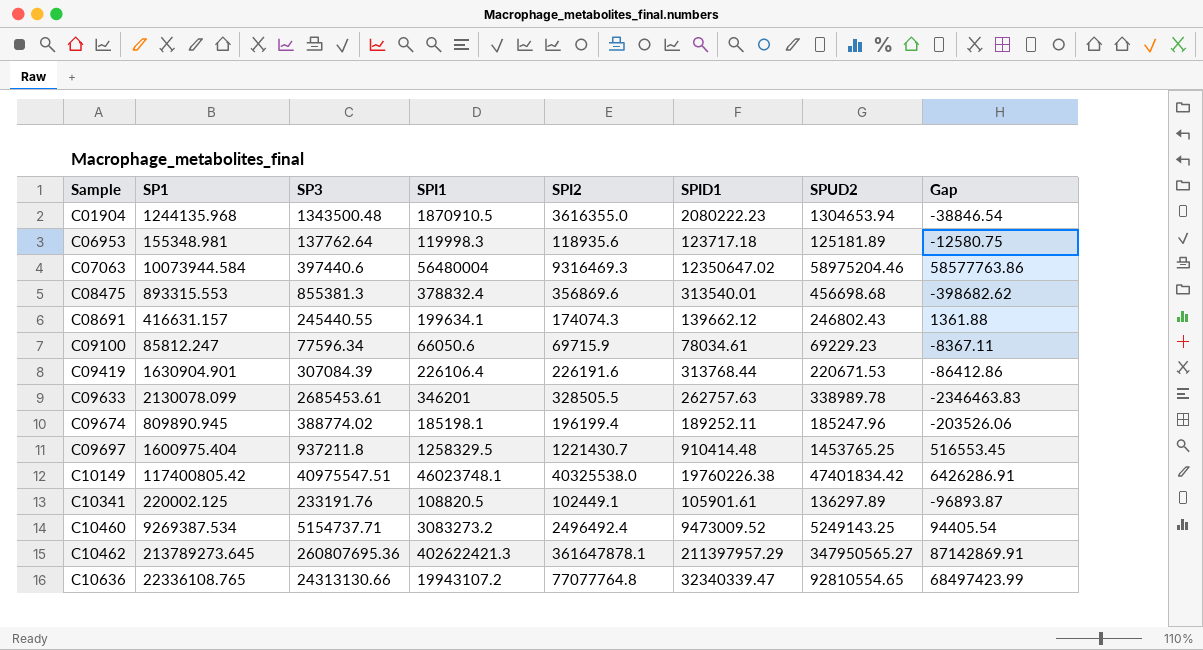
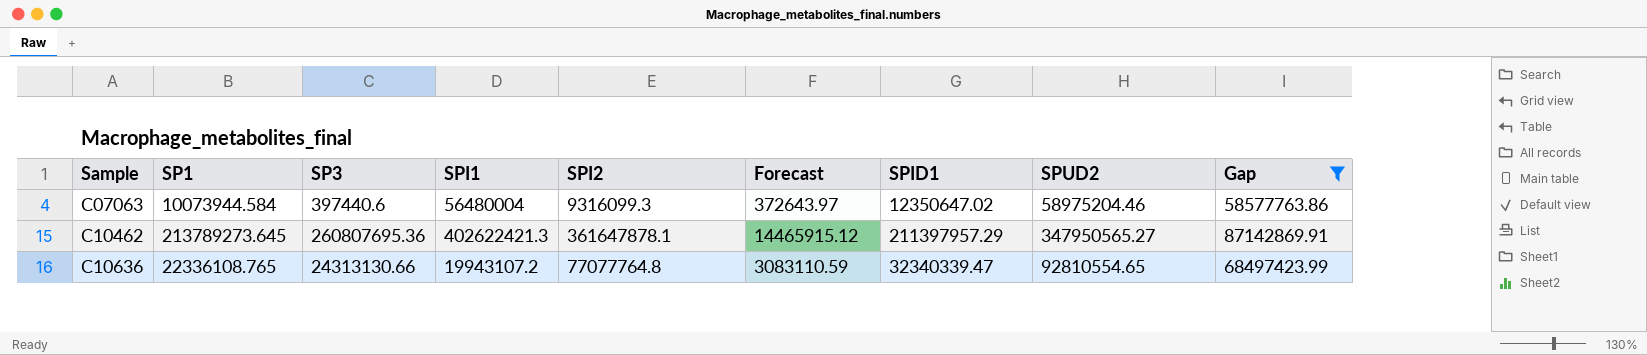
filter: none -> Gap >= 58577763.86
column Forecast | formula: none -> [SPI2] * 0.04
C07063 | SPI2: 9316469.3 -> 9316099.3

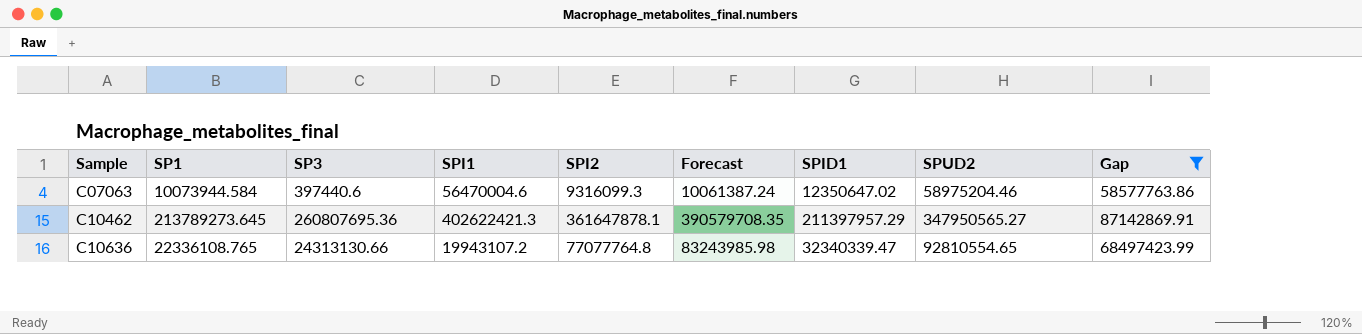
column Forecast | formula: [SPI2] * 0.04 -> [SPI2] * 1.08
C07063 | SPI1: 56480004 -> 56470004.6

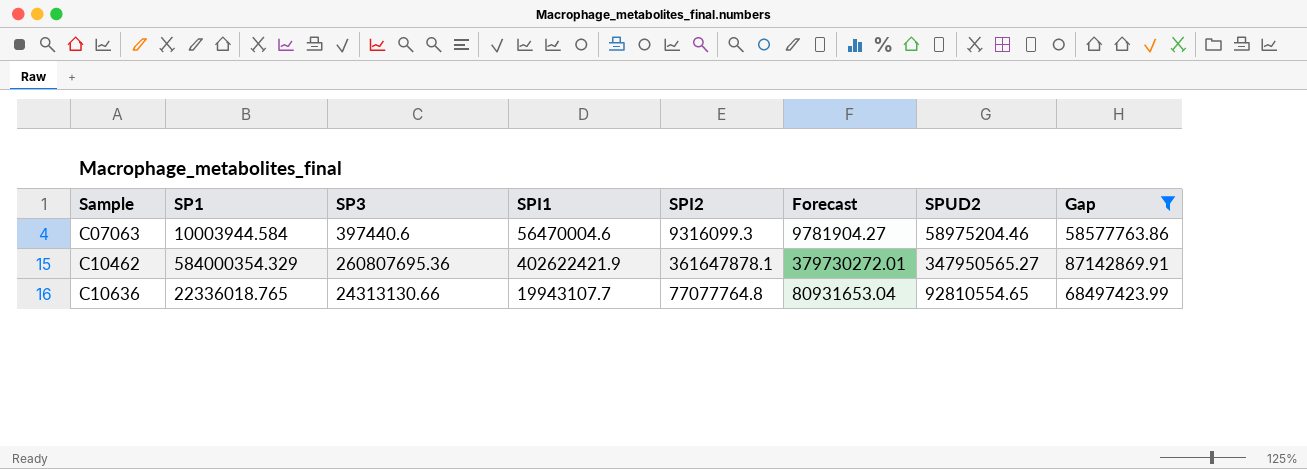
column SPID1 | position: 7 -> none
column Forecast | formula: [SPI2] * 1.08 -> [SPI2] * 1.05
C07063 | SP1: 10073944.584 -> 10003944.584
C10462 | SP1: 213789273.645 -> 584000354.329
C10462 | SPI1: 402622421.3 -> 402622421.9
C10636 | SP1: 22336108.765 -> 22336018.765
C10636 | SPI1: 19943107.2 -> 19943107.7

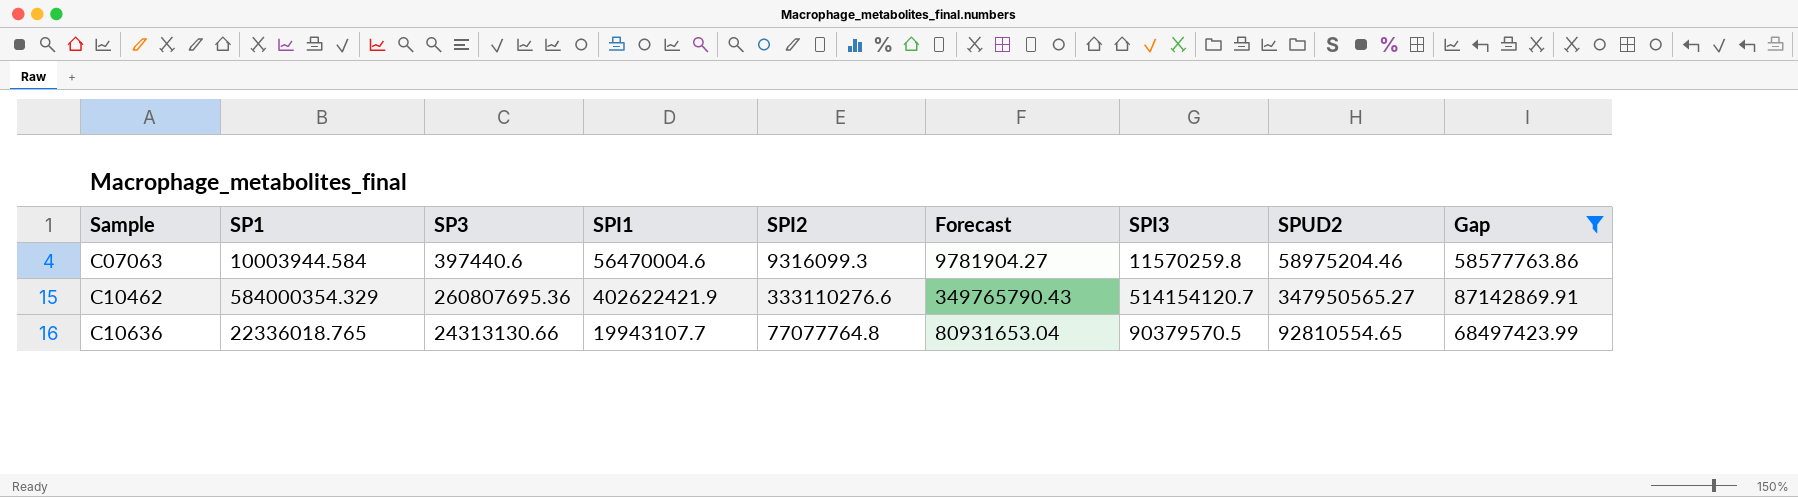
column SPI3 | position: none -> 7
C10462 | SPI2: 361647878.1 -> 333110276.6
C10462 | Forecast: 379730272.01 -> 349765790.43

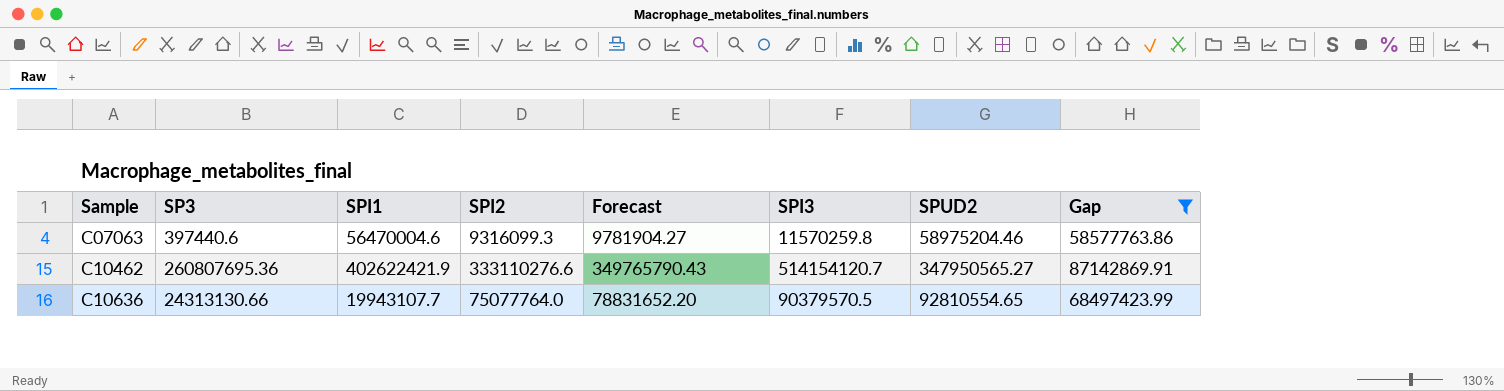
column SP1 | position: 2 -> none
C10636 | SPI2: 77077764.8 -> 75077764.0
C10636 | Forecast: 80931653.04 -> 78831652.20

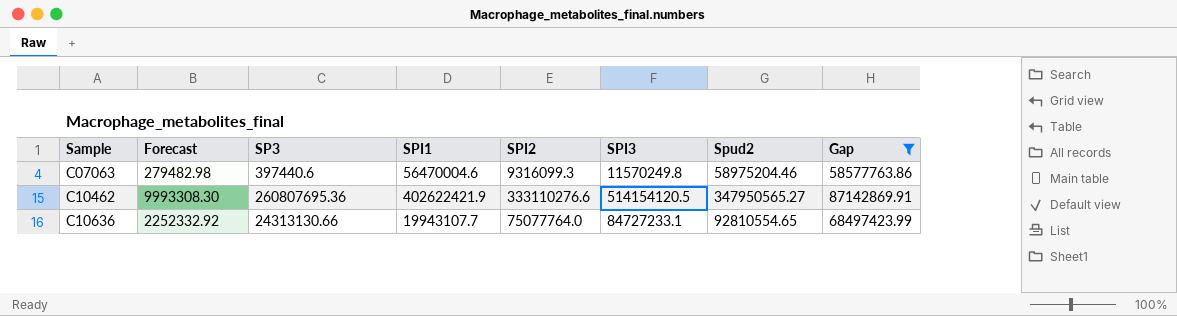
column Forecast | formula: [SPI2] * 1.05 -> [SPI2] * 0.03
column Forecast | position: 5 -> 2
column name: SPUD2 -> Spud2
C07063 | SPI3: 11570259.8 -> 11570249.8
C10462 | SPI3: 514154120.7 -> 514154120.5
C10636 | SPI3: 90379570.5 -> 84727233.1

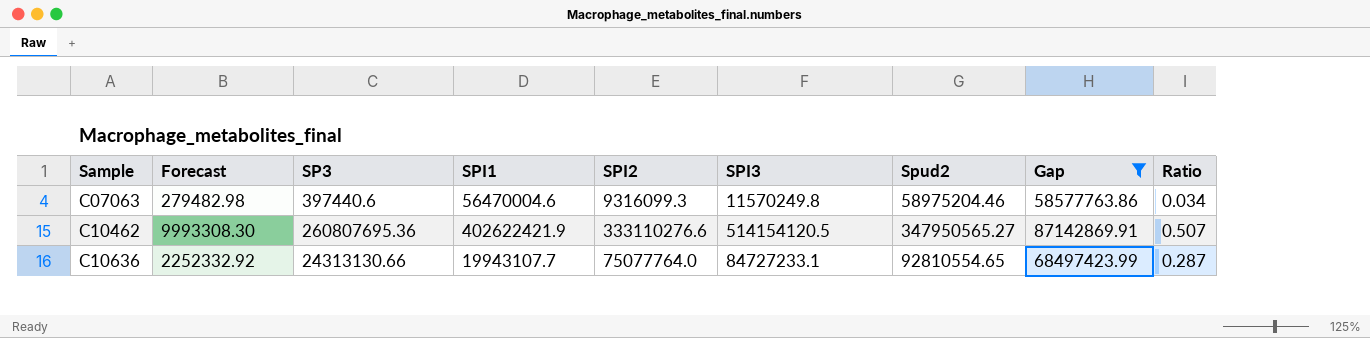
column Ratio | formula: none -> [SP3] / [SPI3]

